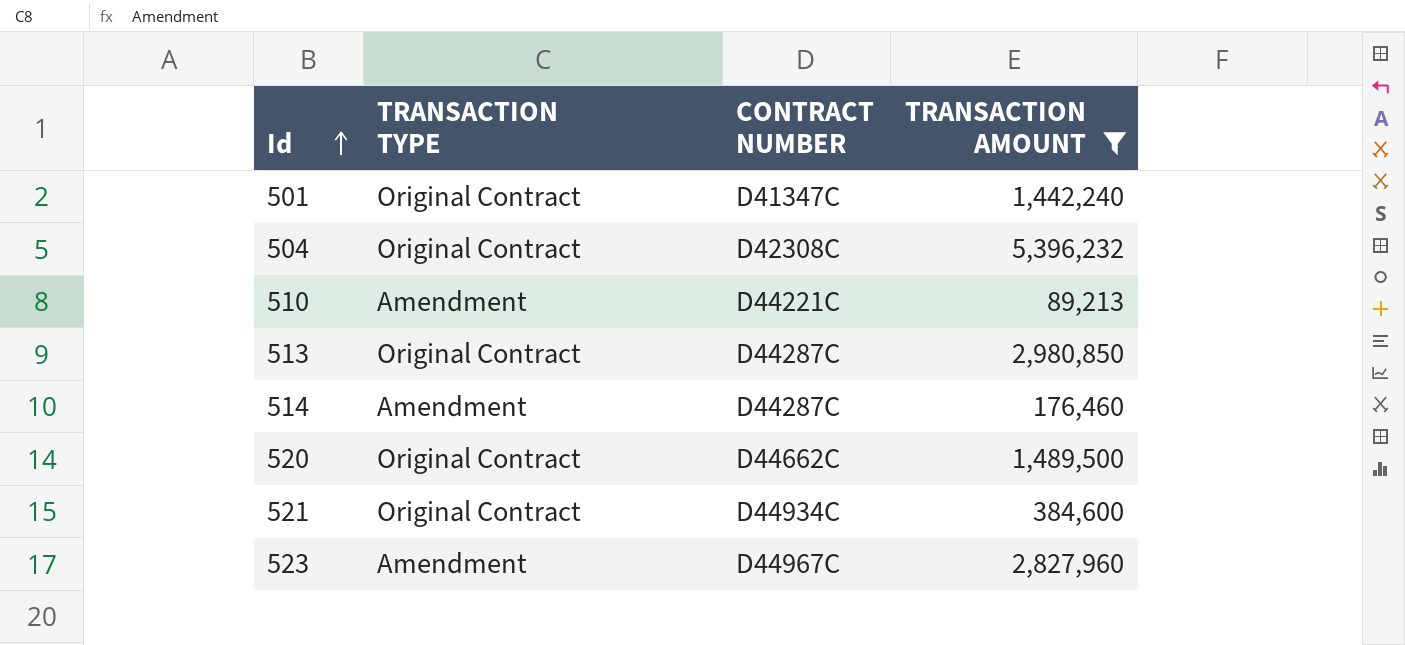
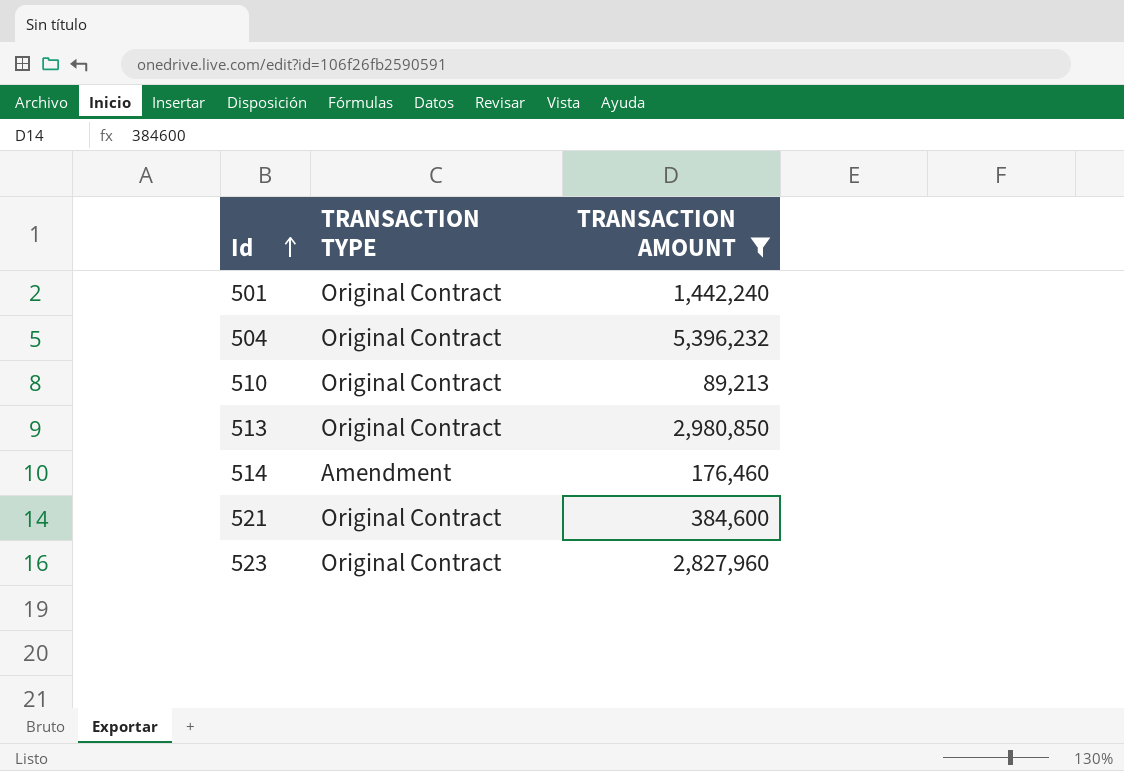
column CONTRACT NUMBER | position: 3 -> none
row 520: Original Contract | D44662C | 1,489,500 -> none
510 | TRANSACTION TYPE: Amendment -> Original Contract
523 | TRANSACTION TYPE: Amendment -> Original Contract

